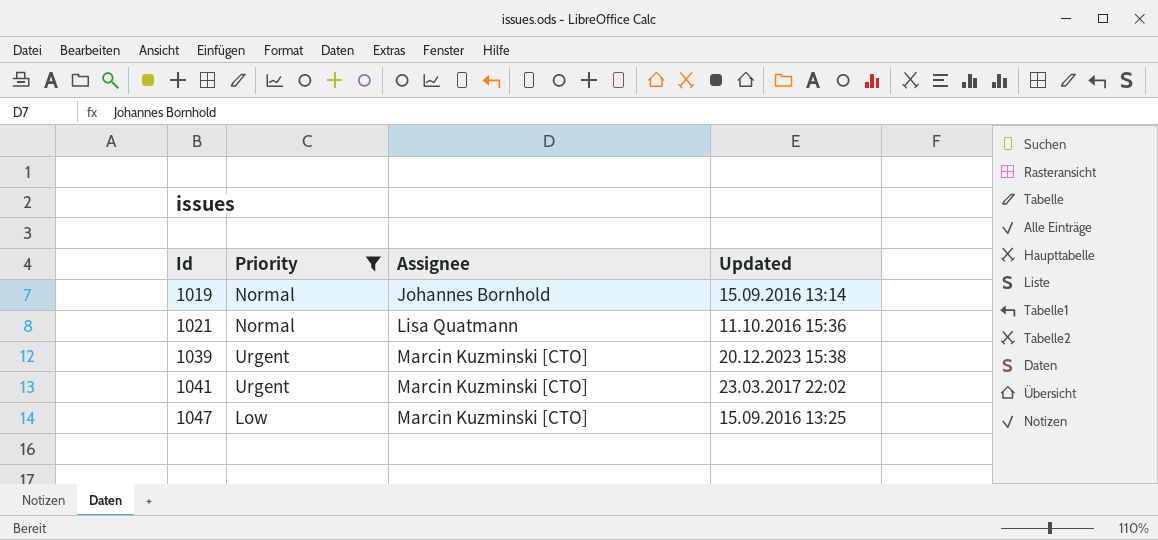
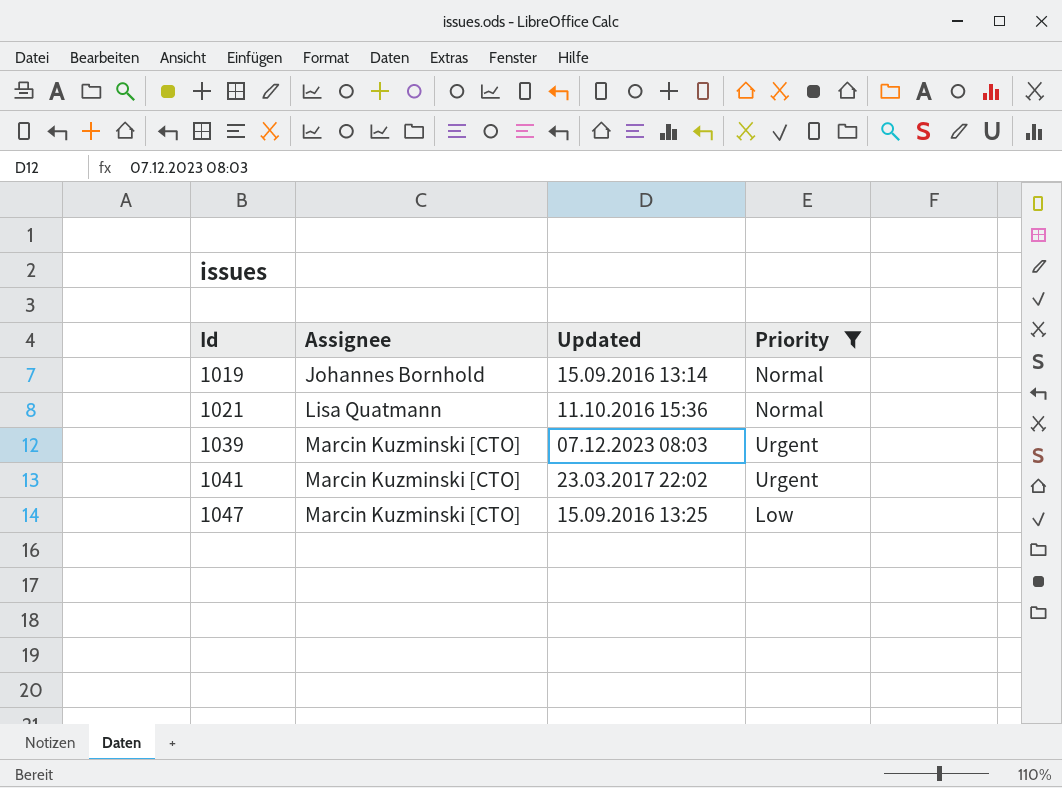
column Priority | position: 2 -> 4
1039 | Updated: 20.12.2023 15:38 -> 07.12.2023 08:03

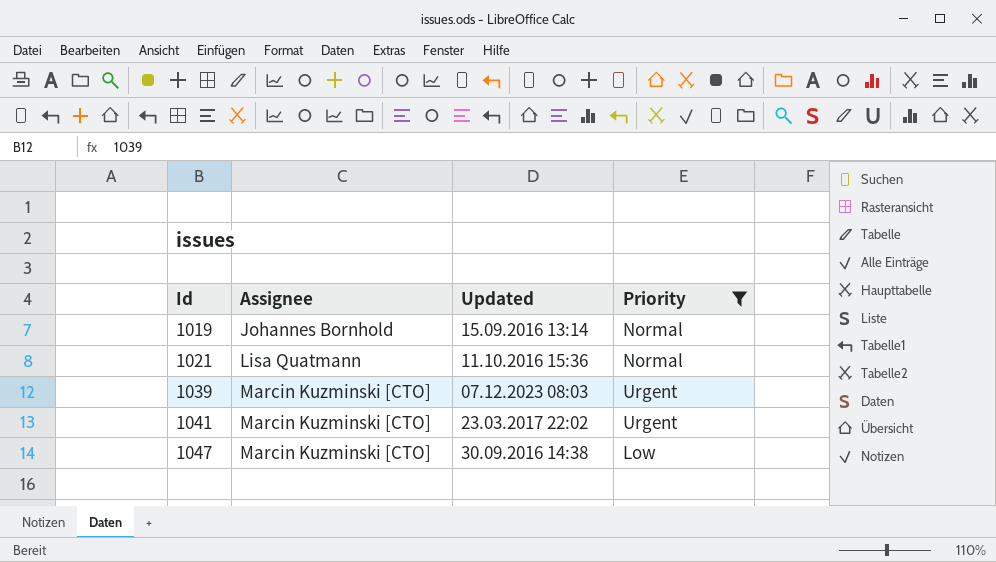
1047 | Updated: 15.09.2016 13:25 -> 30.09.2016 14:38

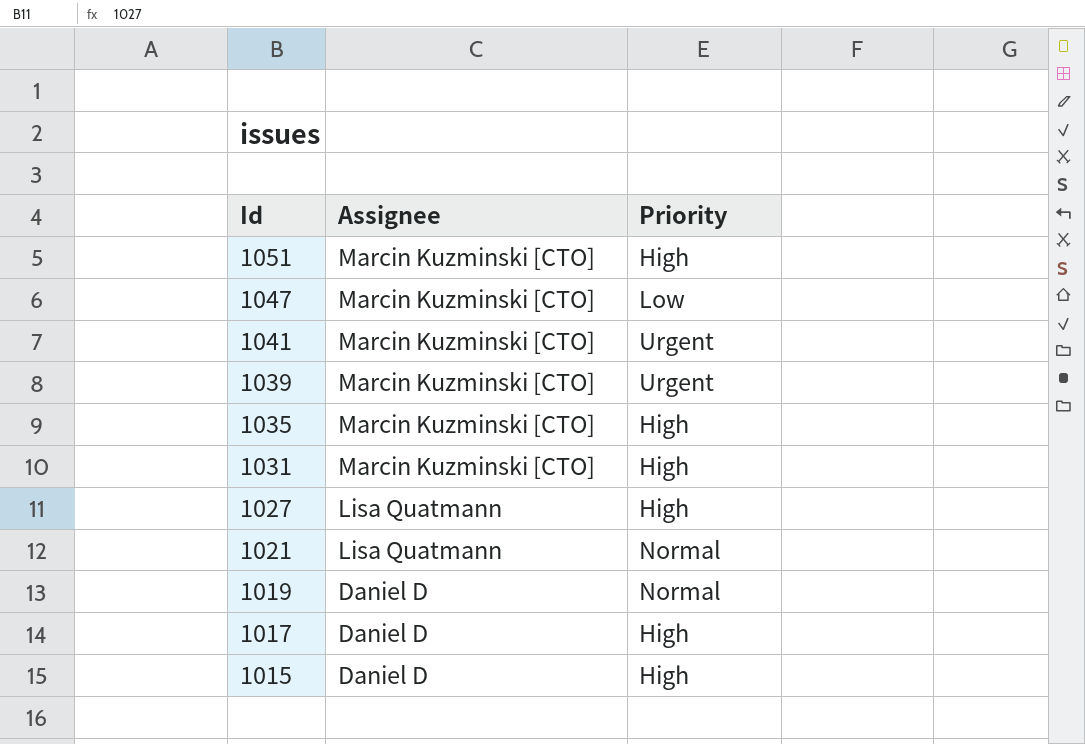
filter: Priority != High -> none
row order: Id ascending -> Id descending
column Updated | position: 3 -> none
1019 | Assignee: Johannes Bornhold -> Daniel D

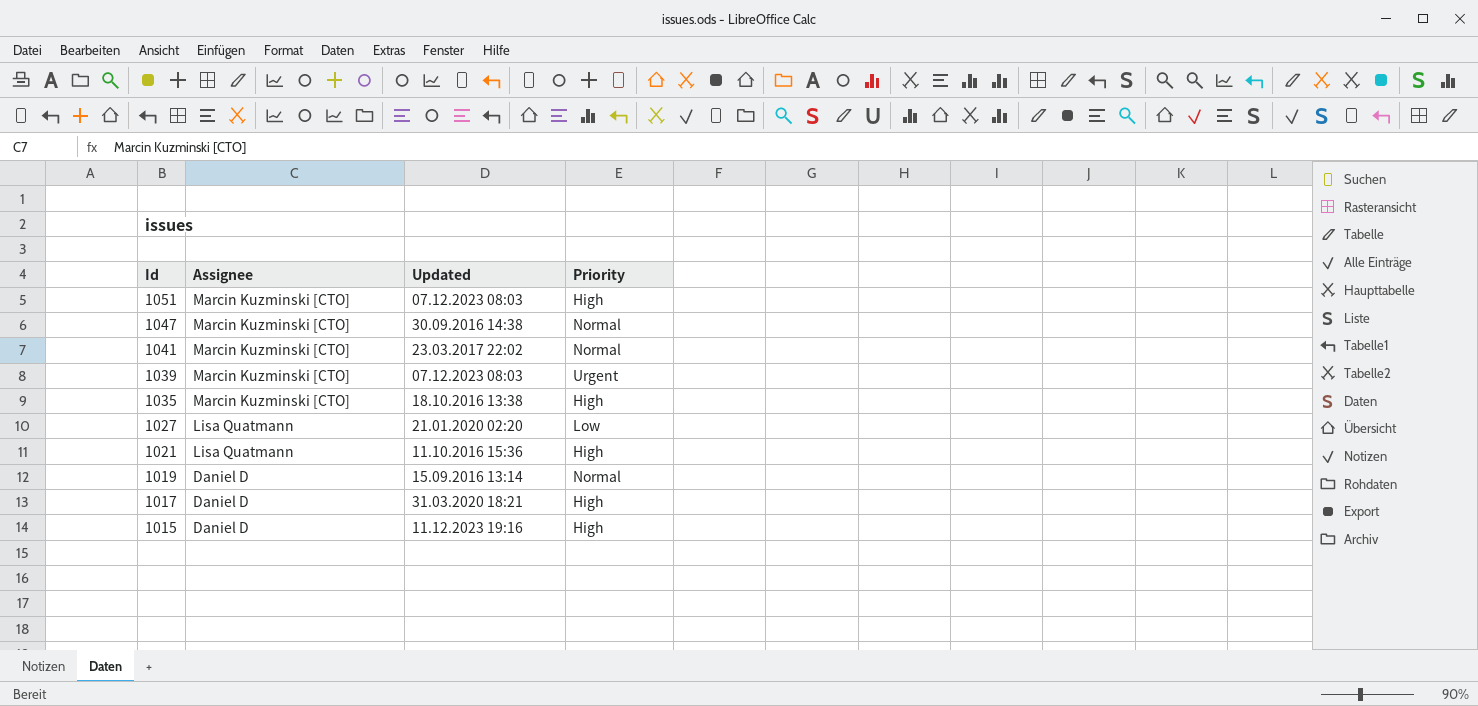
column Updated | position: none -> 3
row 1031: Marcin Kuzminski [CTO] | High -> none
1047 | Priority: Low -> Normal
1041 | Priority: Urgent -> Normal
1027 | Priority: High -> Low
1021 | Priority: Normal -> High

